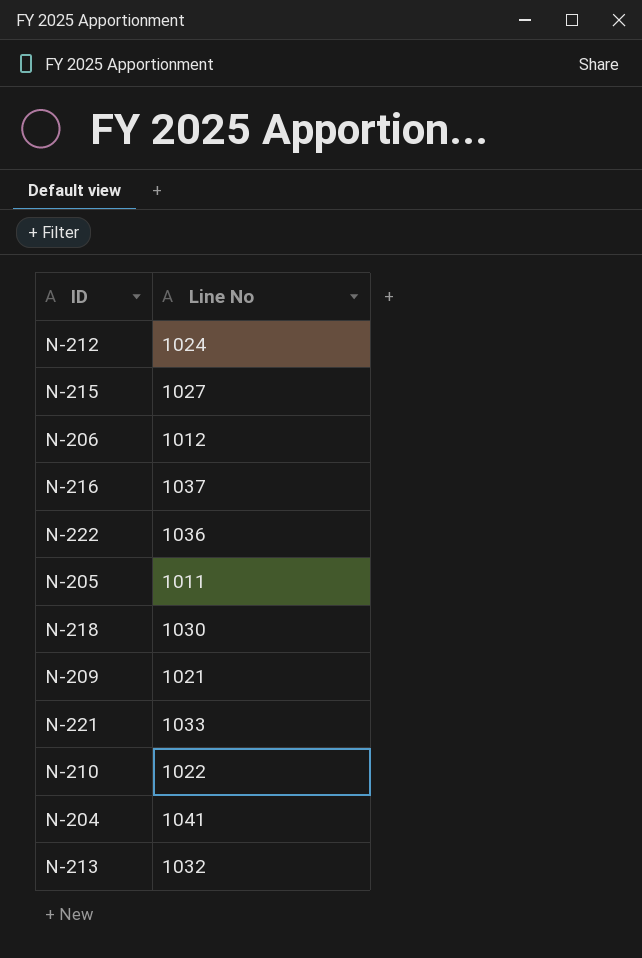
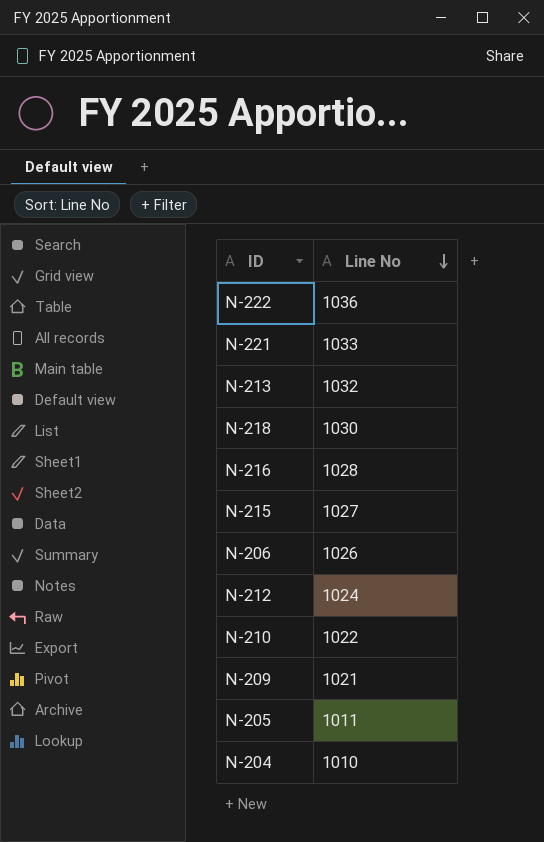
row order: none -> Line No descending
N-216 | Line No: 1037 -> 1028
N-206 | Line No: 1012 -> 1026
N-204 | Line No: 1041 -> 1010

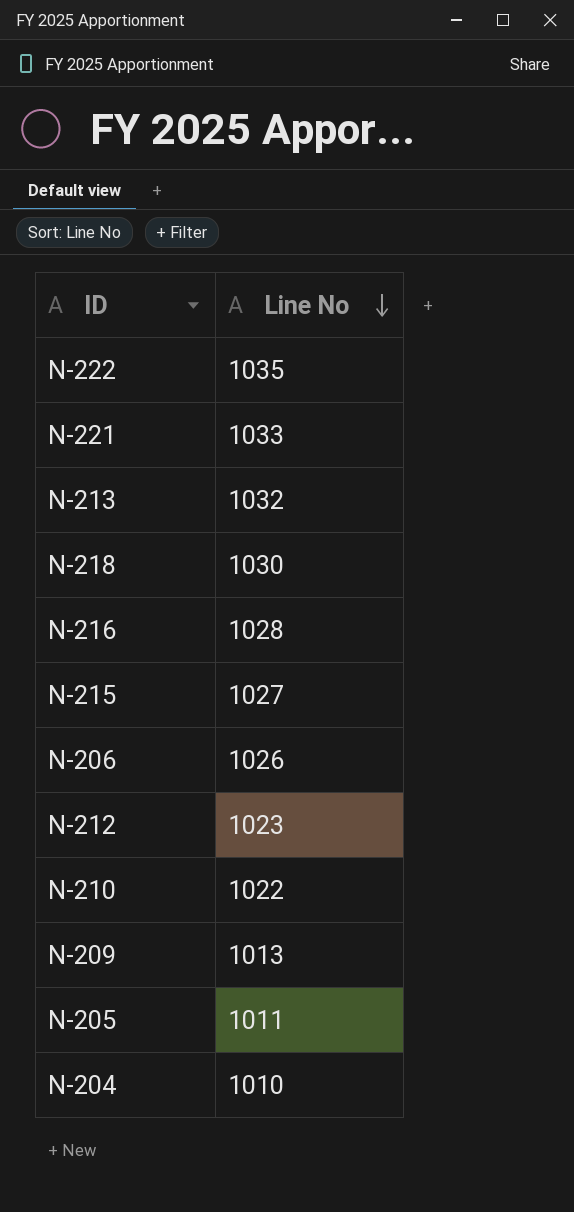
N-222 | Line No: 1036 -> 1035
N-212 | Line No: 1024 -> 1023
N-209 | Line No: 1021 -> 1013

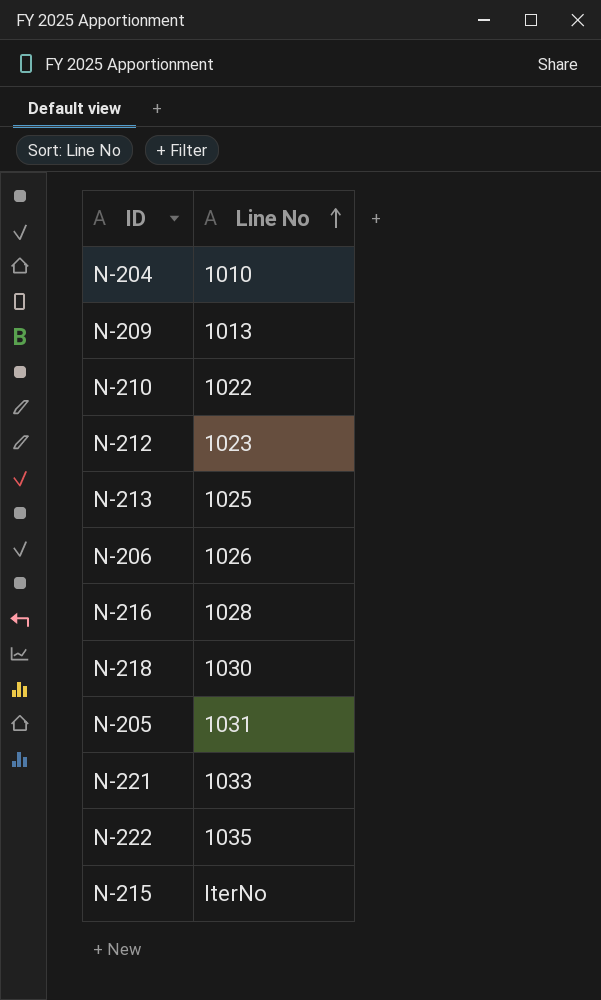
row order: Line No descending -> Line No ascending
N-213 | Line No: 1032 -> 1025
N-205 | Line No: 1011 -> 1031
N-215 | Line No: 1027 -> IterNo

